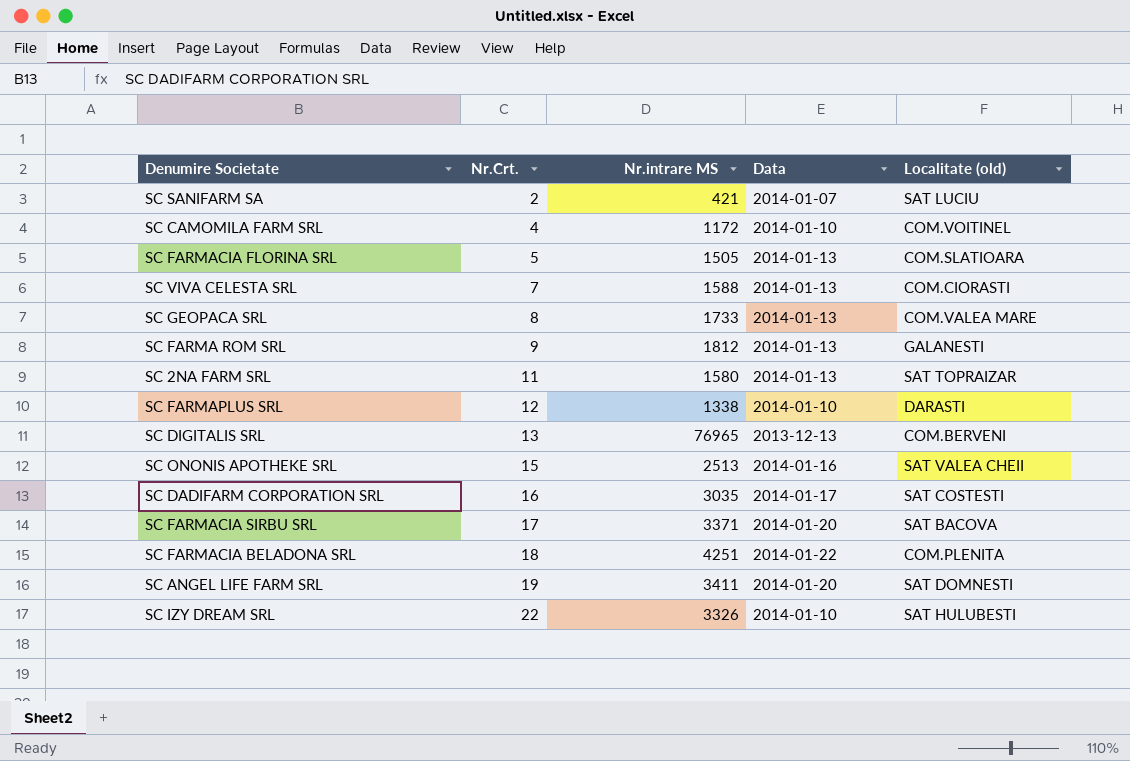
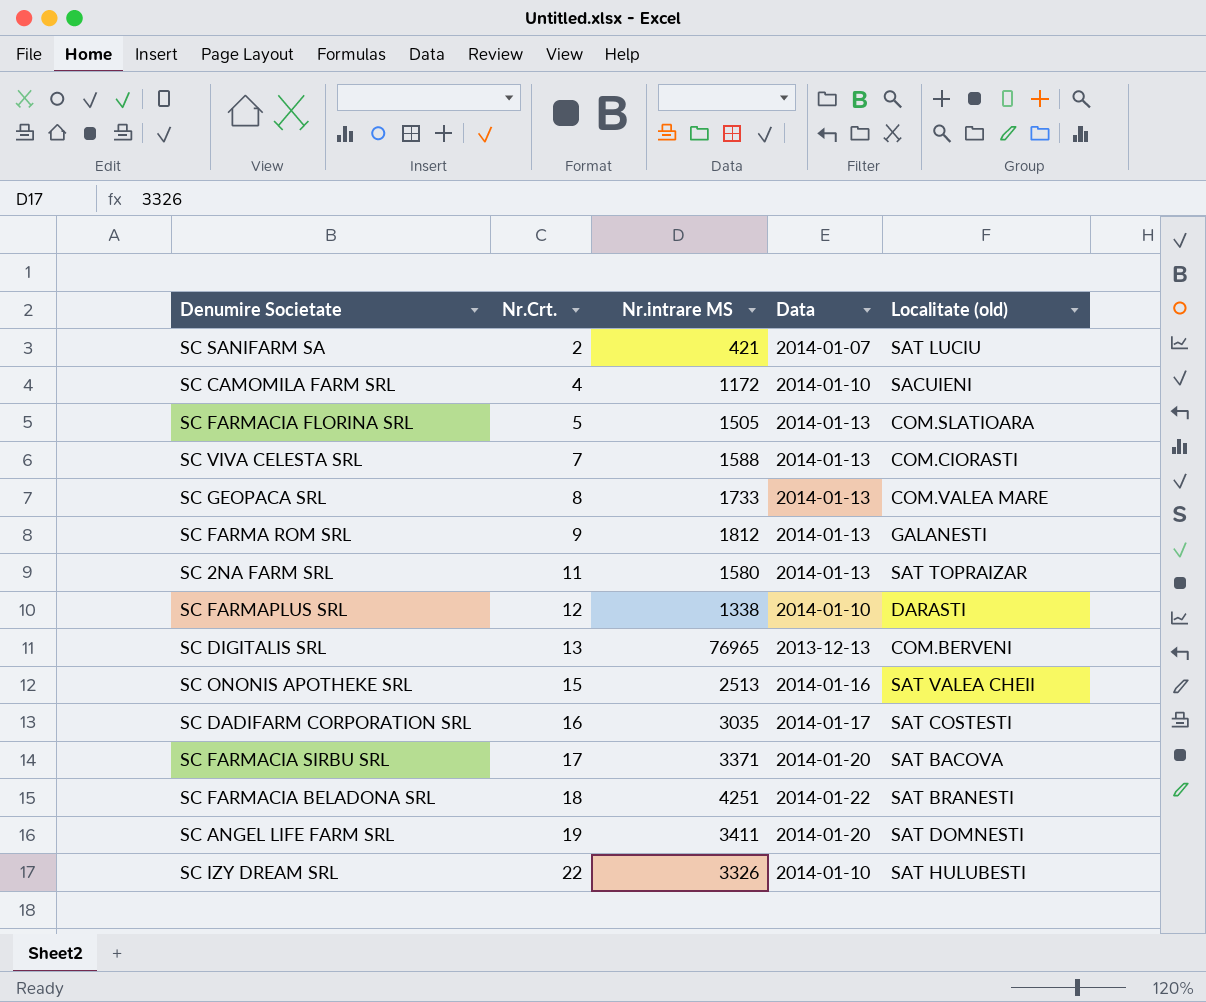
SC CAMOMILA FARM SRL | Localitate (old): COM.VOITINEL -> SACUIENI
SC FARMACIA BELADONA SRL | Localitate (old): COM.PLENITA -> SAT BRANESTI

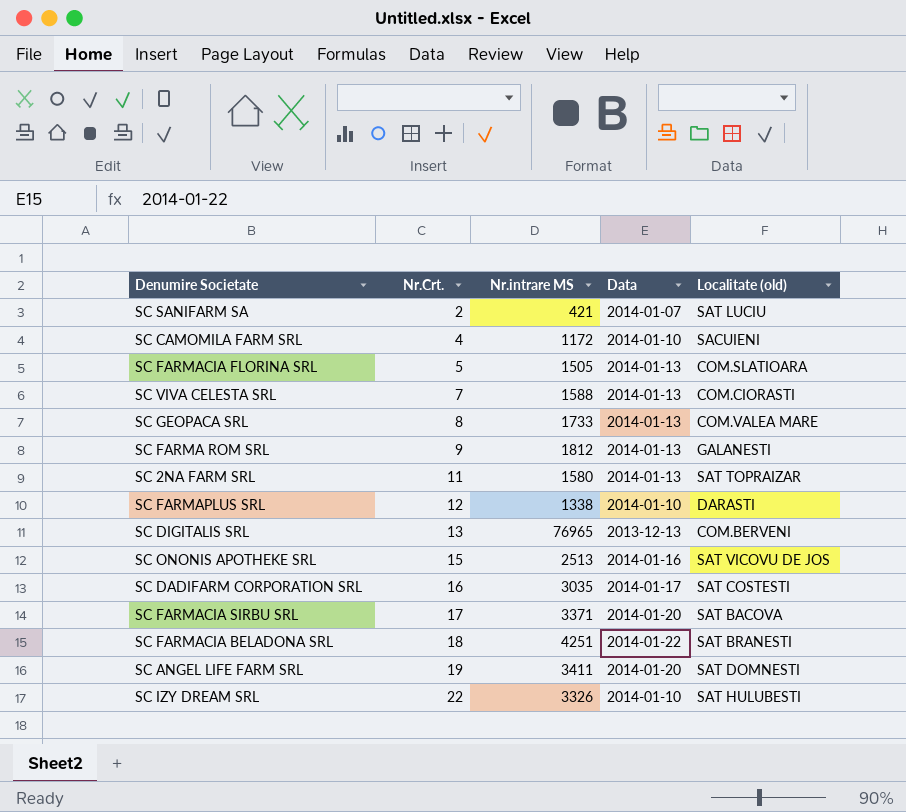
SC ONONIS APOTHEKE SRL | Localitate (old): SAT VALEA CHEII -> SAT VICOVU DE JOS

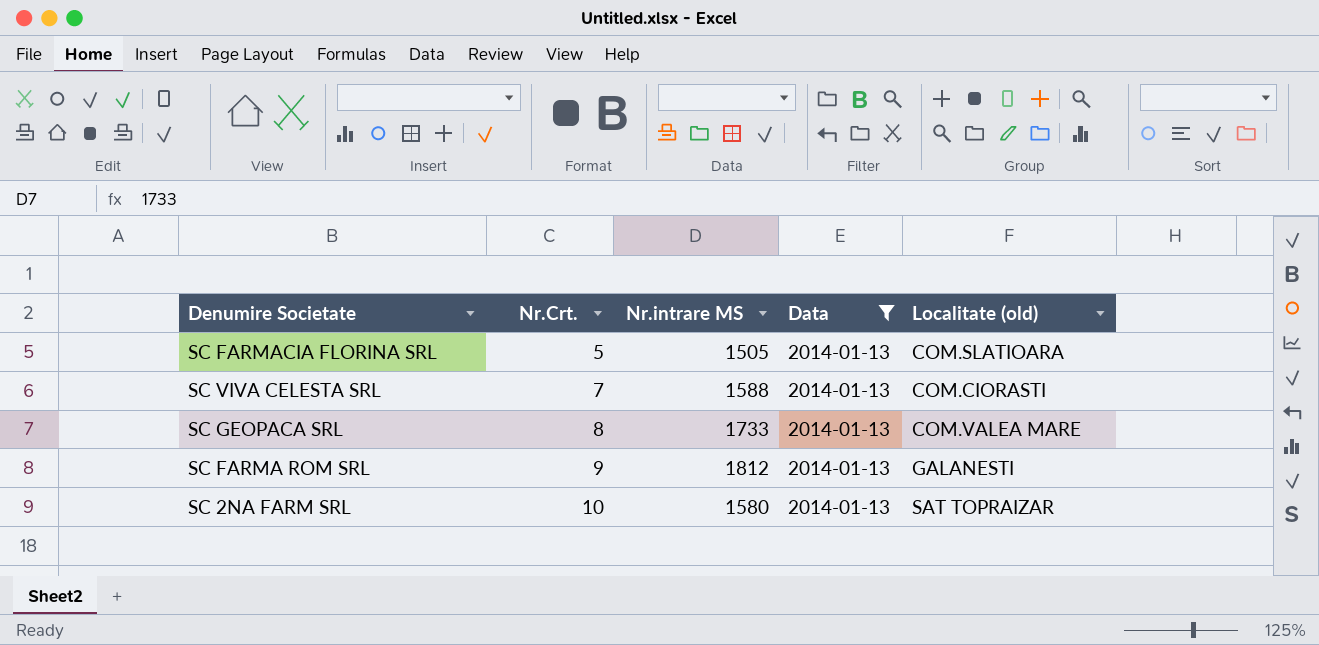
filter: none -> Data = 2014-01-13
SC 2NA FARM SRL | Nr.Crt.: 11 -> 10

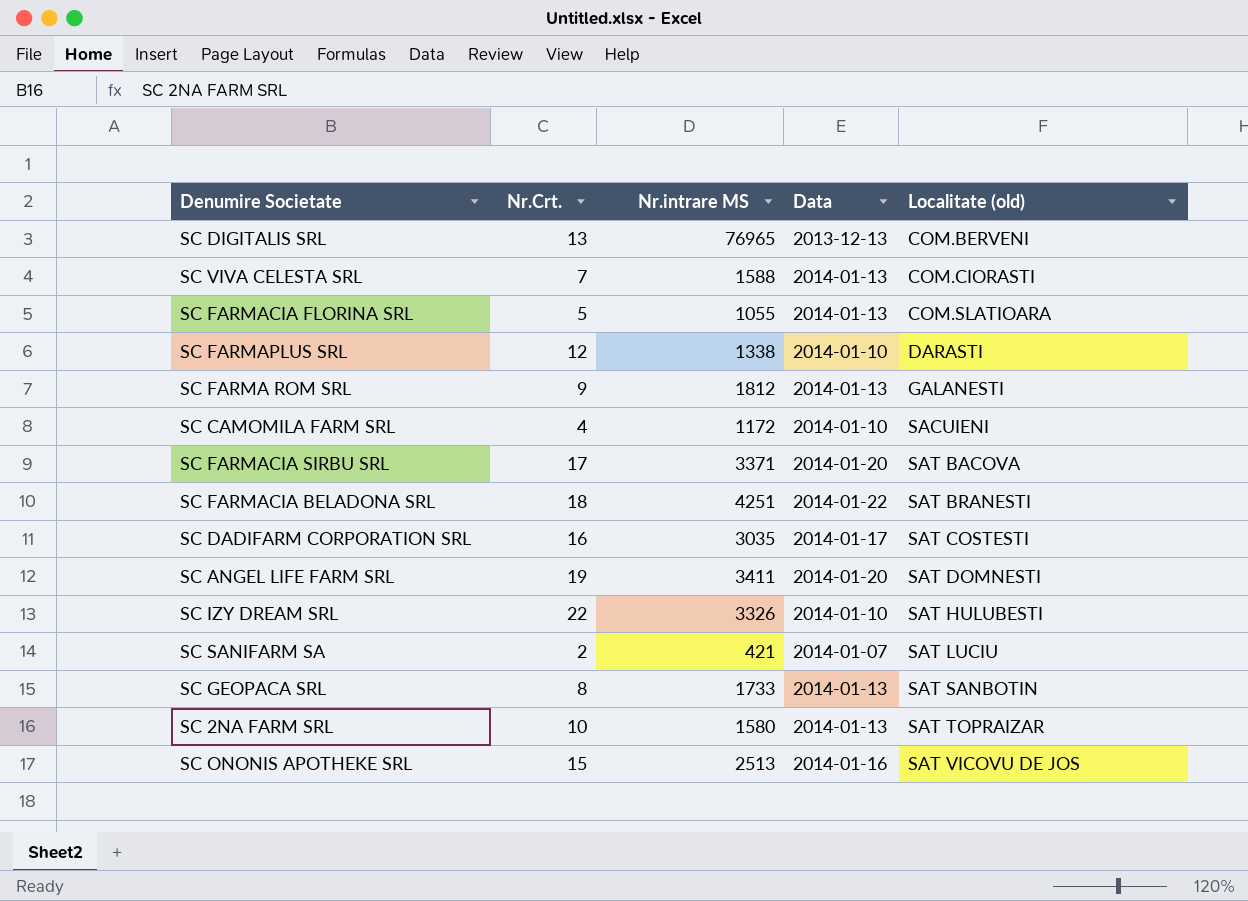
filter: Data = 2014-01-13 -> none
row order: Nr.Crt. ascending -> Localitate (old) ascending
SC FARMACIA FLORINA SRL | Nr.intrare MS: 1505 -> 1055
SC GEOPACA SRL | Localitate (old): COM.VALEA MARE -> SAT SANBOTIN

